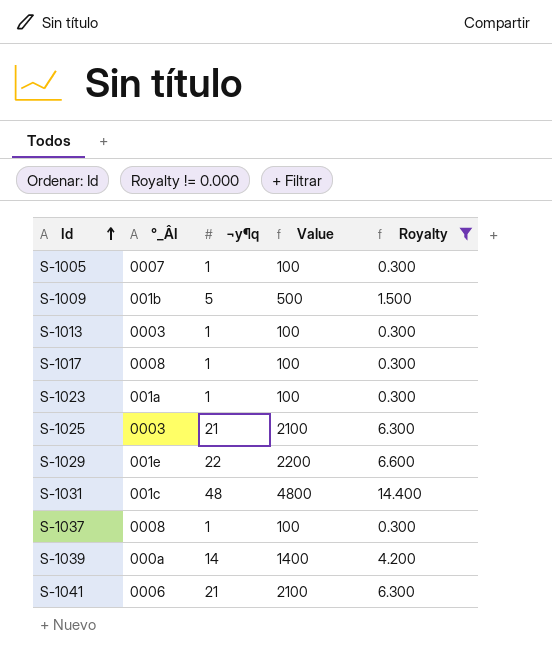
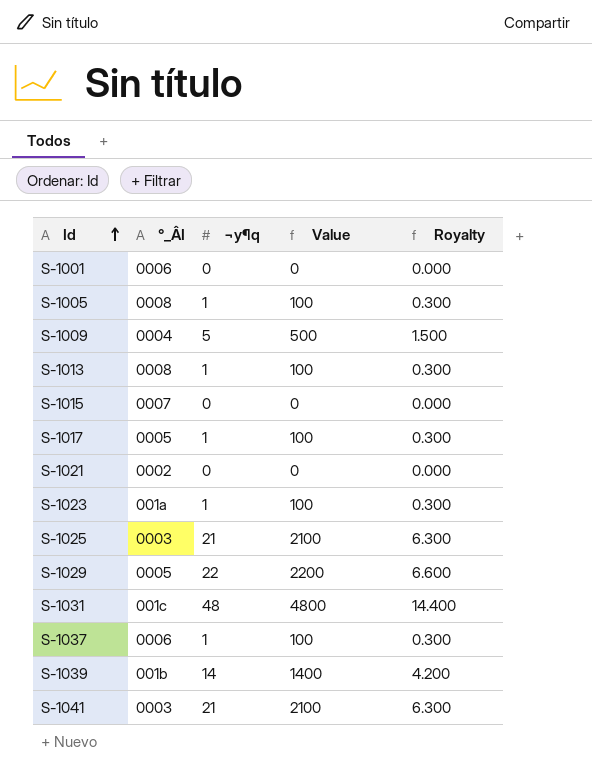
filter: Royalty != 0.000 -> none
S-1005 | °_ÂI: 0007 -> 0008
S-1009 | °_ÂI: 001b -> 0004
S-1013 | °_ÂI: 0003 -> 0008
S-1017 | °_ÂI: 0008 -> 0005
S-1029 | °_ÂI: 001e -> 0005
S-1037 | °_ÂI: 0008 -> 0006
S-1039 | °_ÂI: 000a -> 001b
S-1041 | °_ÂI: 0006 -> 0003

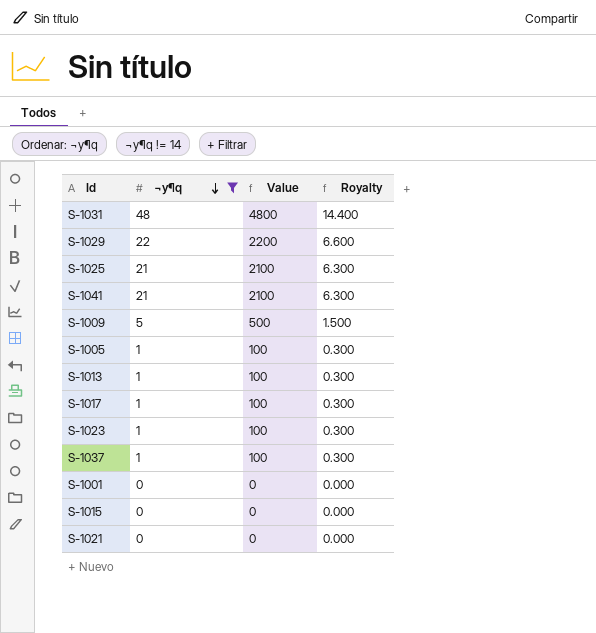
filter: none -> ¬y¶q != 14
row order: Id ascending -> ¬y¶q descending
column °_ÂI | position: 2 -> none

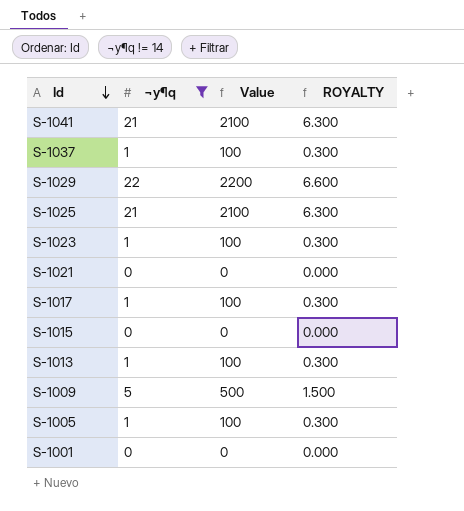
row order: ¬y¶q descending -> Id descending
column name: Royalty -> ROYALTY
row S-1031: 48 | 4800 | 14.400 -> none

